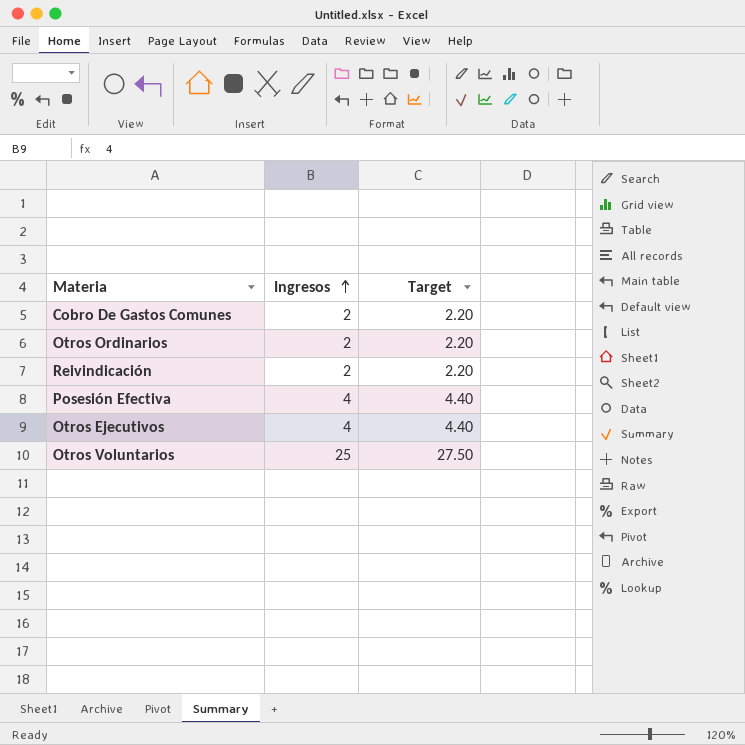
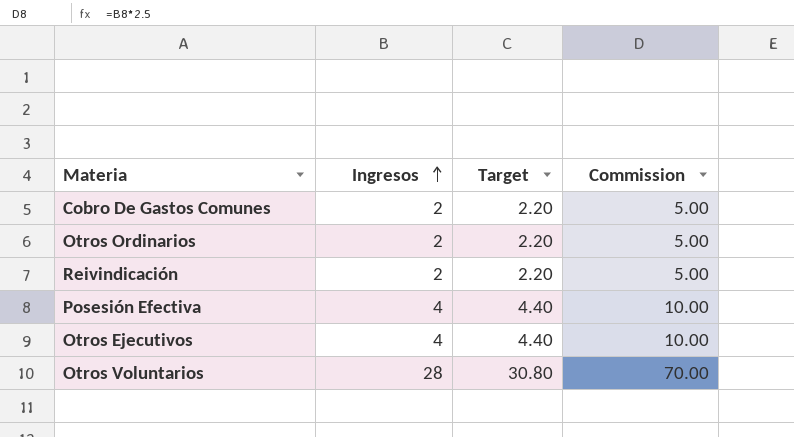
column Commission | formula: none -> [Ingresos] * 2.5
Otros Voluntarios | Ingresos: 25 -> 28
Otros Voluntarios | Target: 27.50 -> 30.80

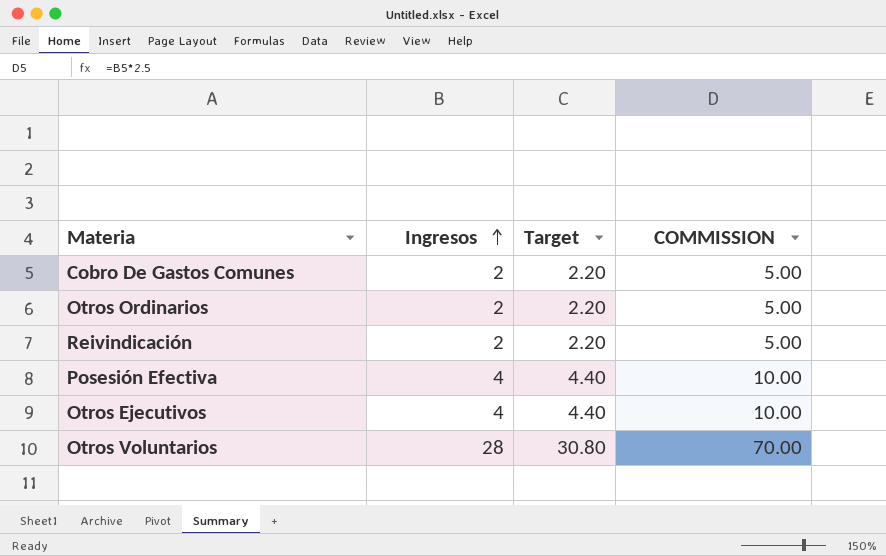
column name: Commission -> COMMISSION

